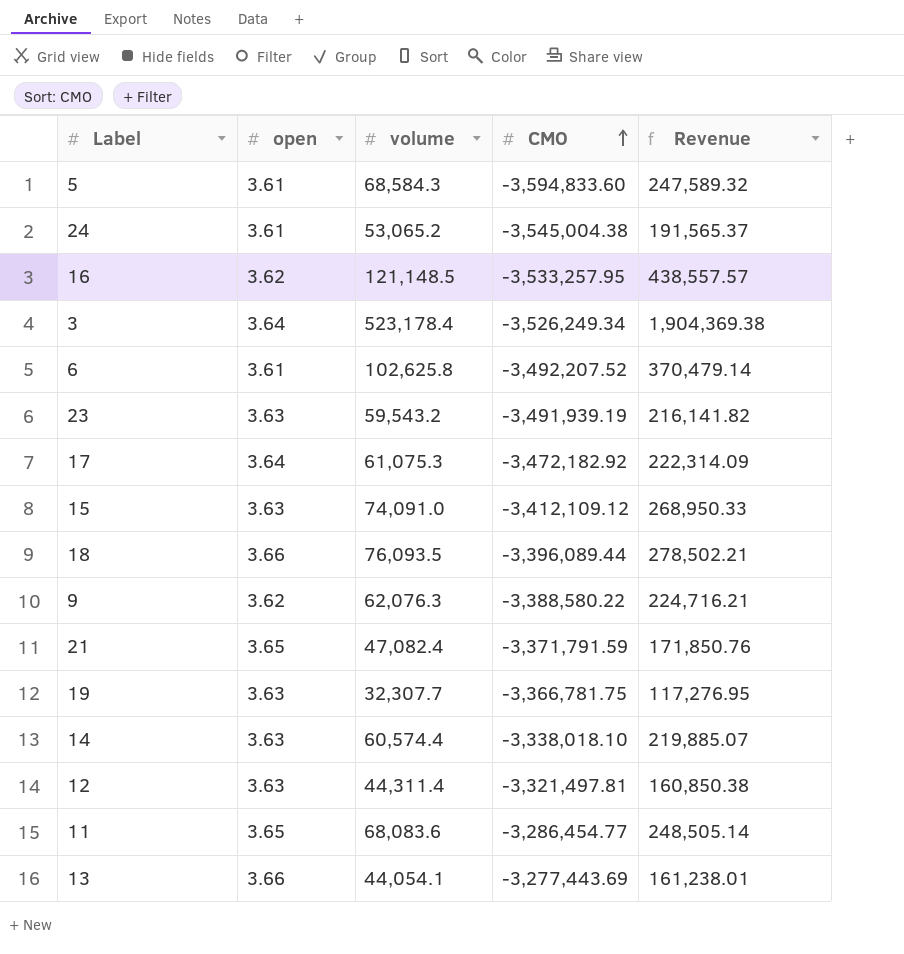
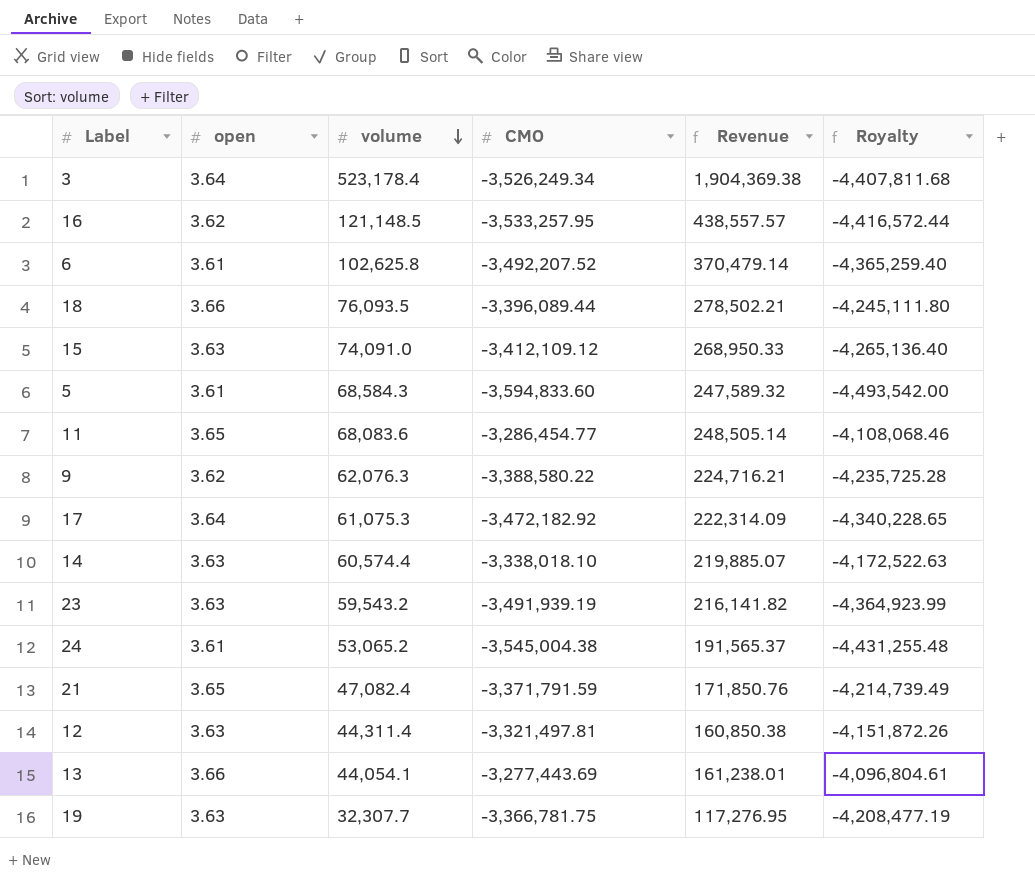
row order: CMO ascending -> volume descending
column Royalty | formula: none -> [CMO] * 1.25

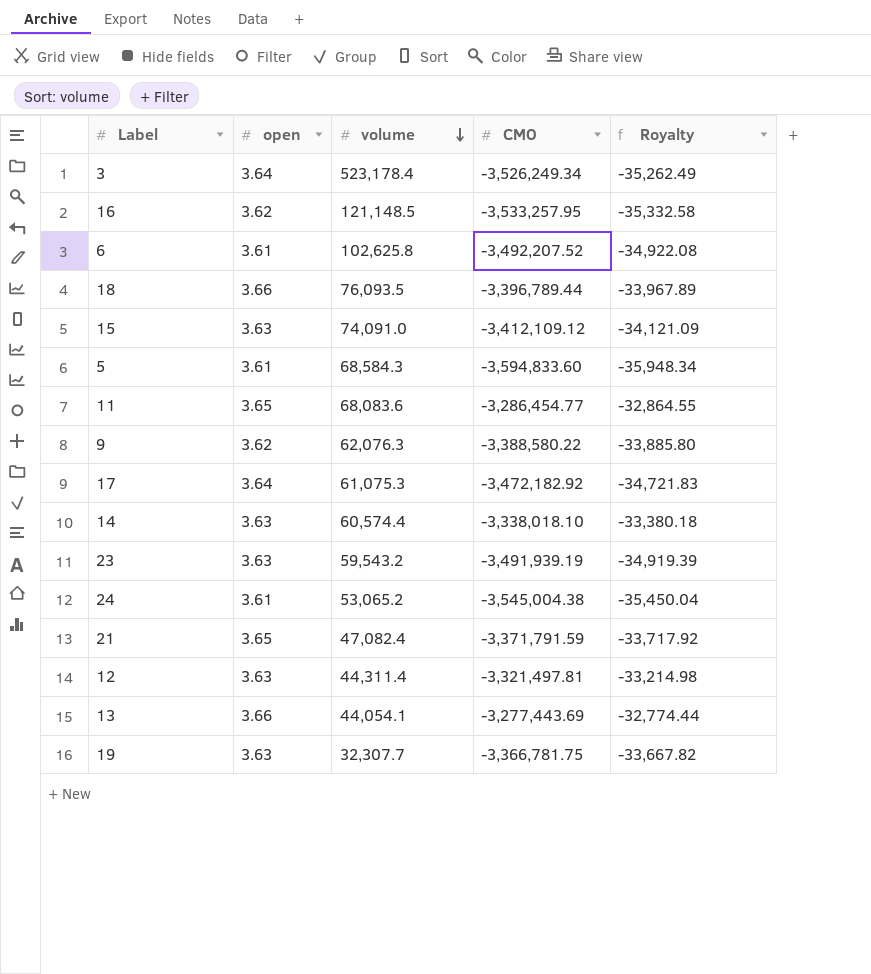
column Revenue | formula: [open] * [volume] -> none
column Royalty | formula: [CMO] * 1.25 -> [CMO] * 0.01
18 | CMO: -3,396,089.44 -> -3,396,789.44

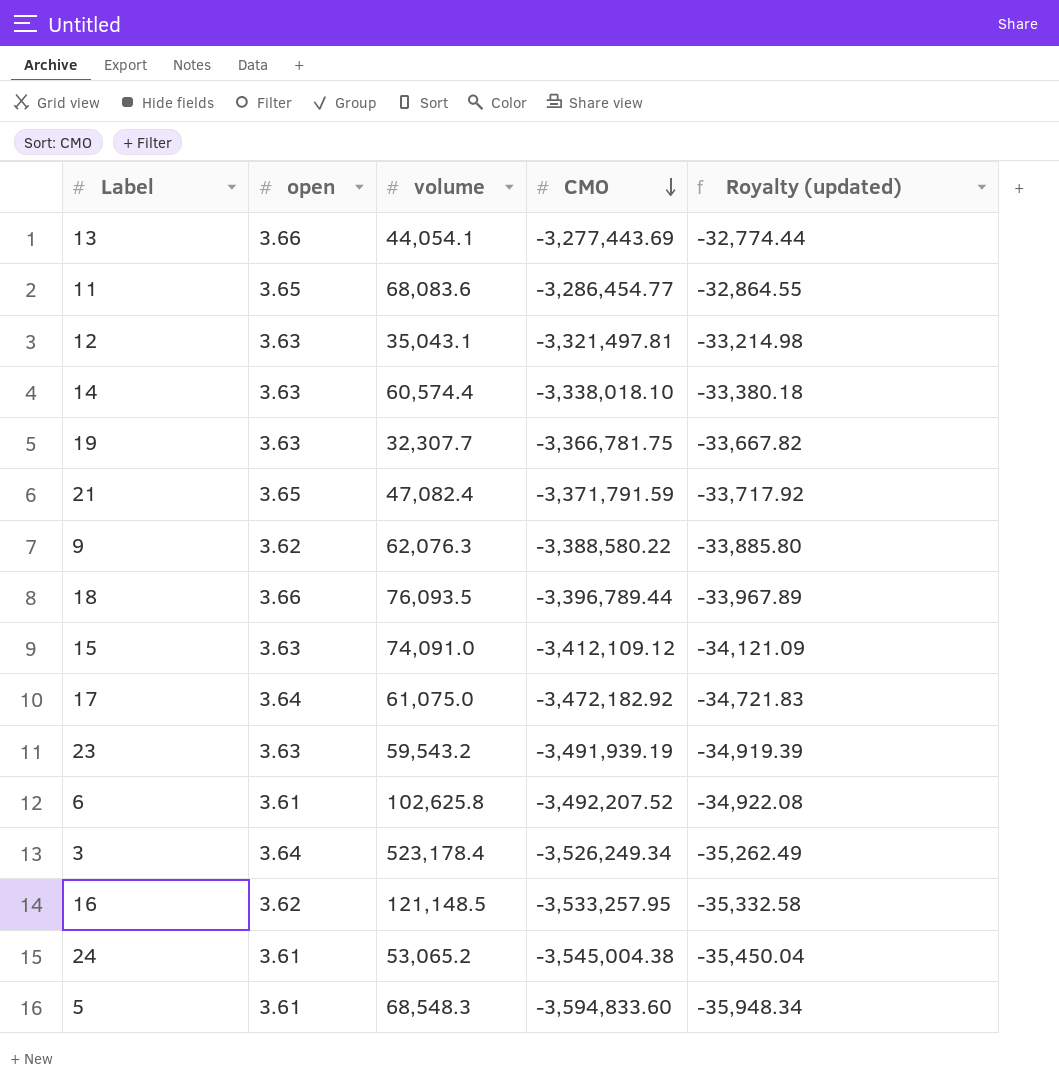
row order: volume descending -> CMO descending
column name: Royalty -> Royalty (updated)
12 | volume: 44,311.4 -> 35,043.1
17 | volume: 61,075.3 -> 61,075.0
5 | volume: 68,584.3 -> 68,548.3

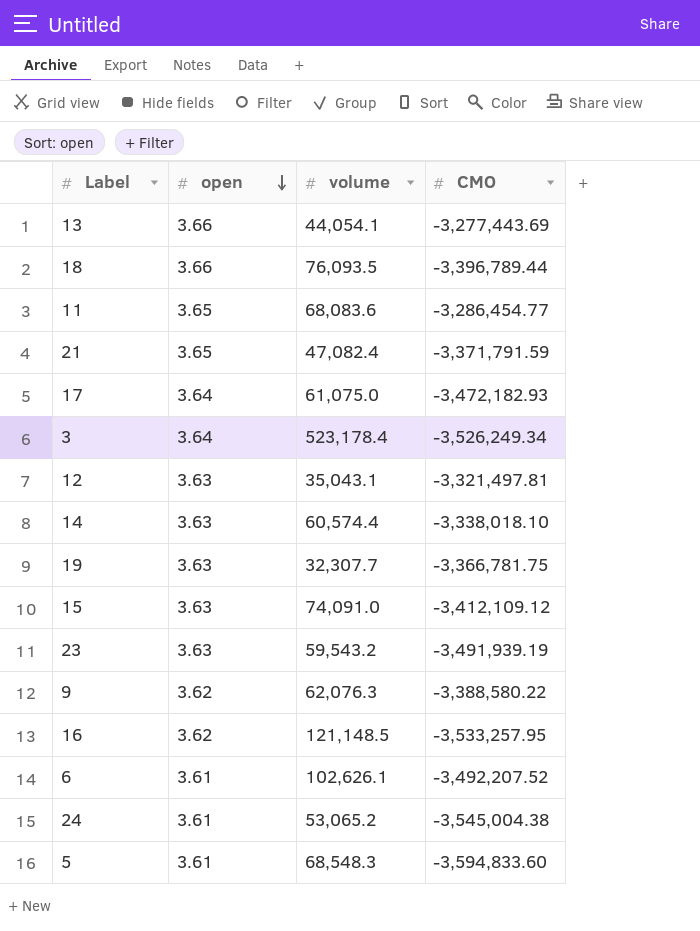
row order: CMO descending -> open descending
column Royalty (updated) | formula: [CMO] * 0.01 -> none
17 | CMO: -3,472,182.92 -> -3,472,182.93
6 | volume: 102,625.8 -> 102,626.1

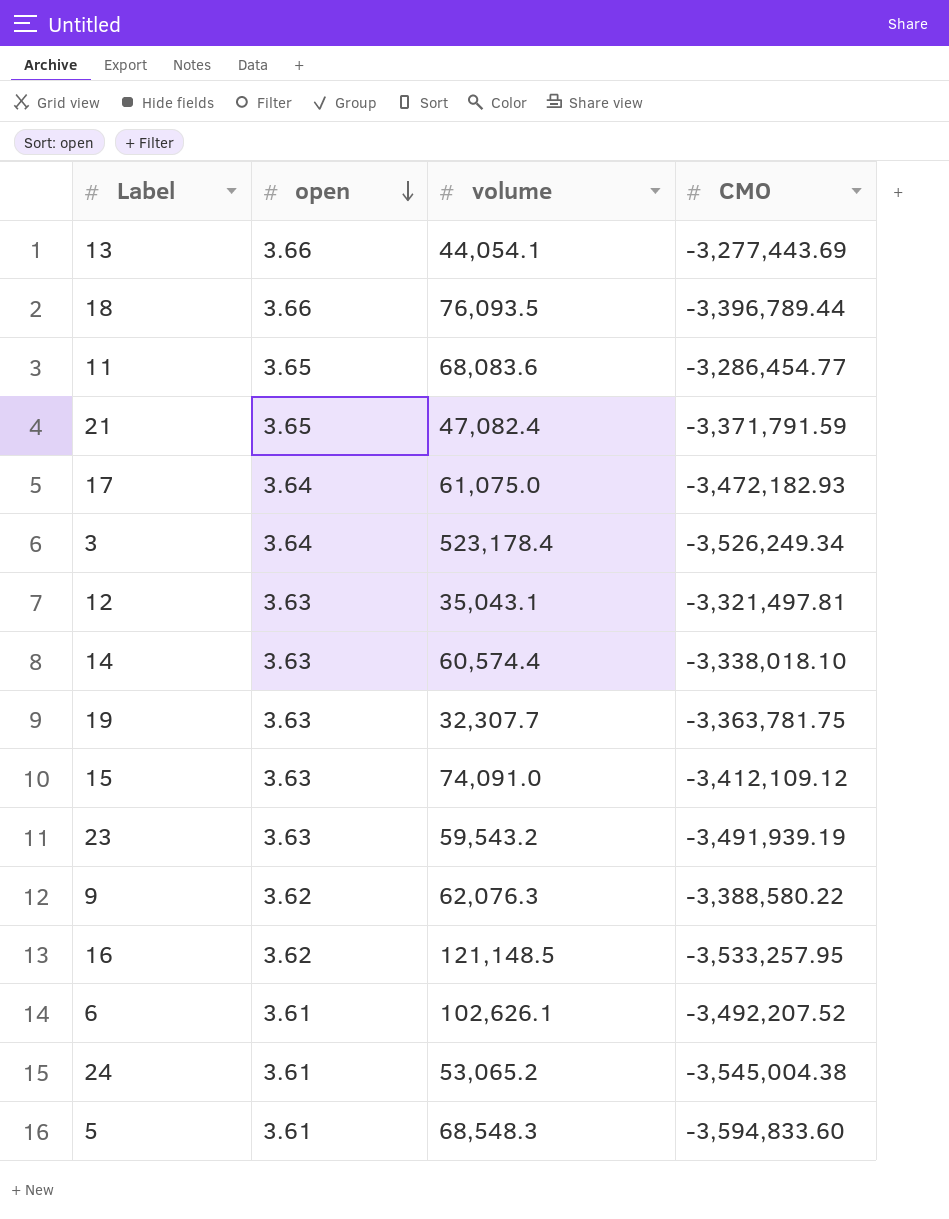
19 | CMO: -3,366,781.75 -> -3,363,781.75

